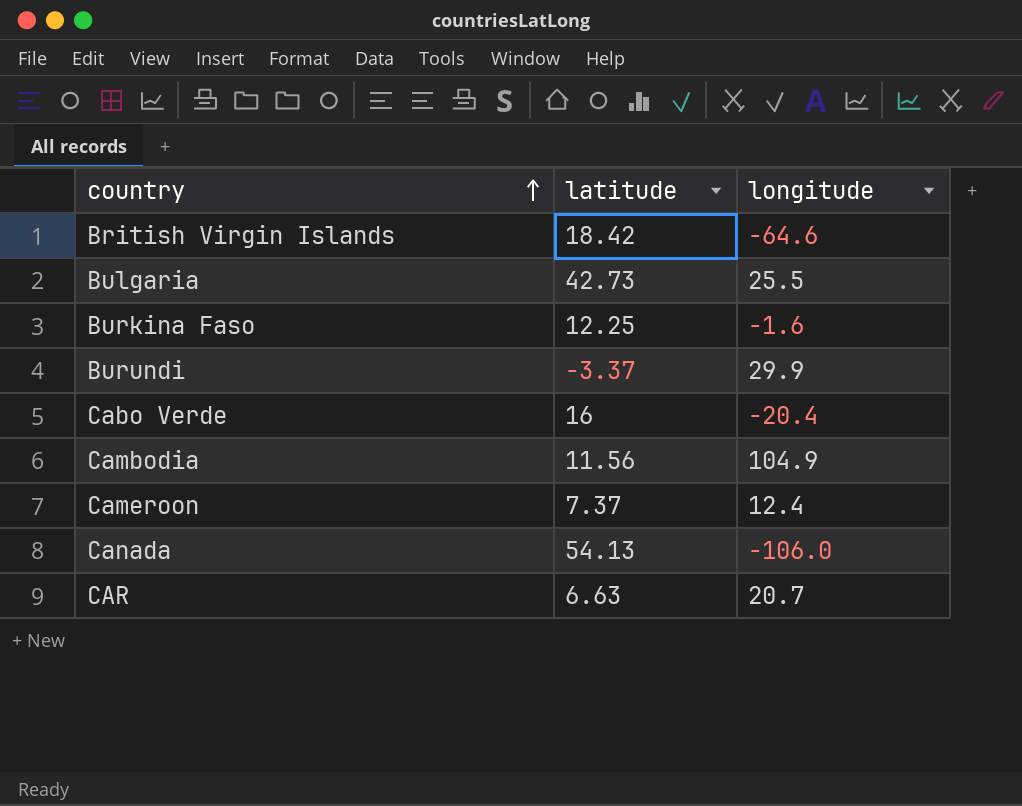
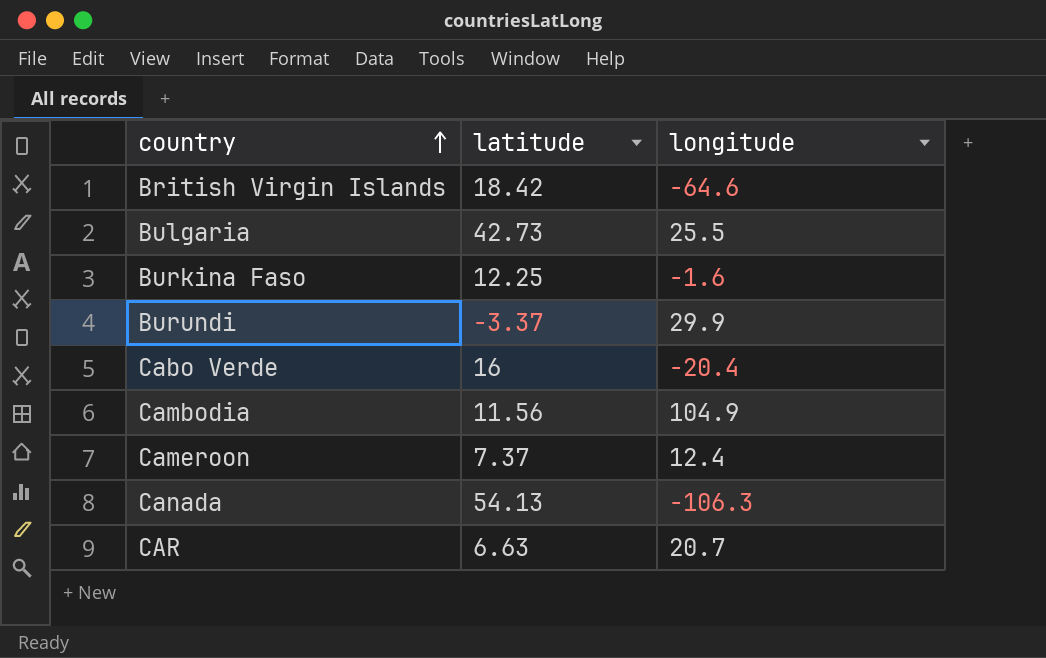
Canada | longitude: -106.0 -> -106.3

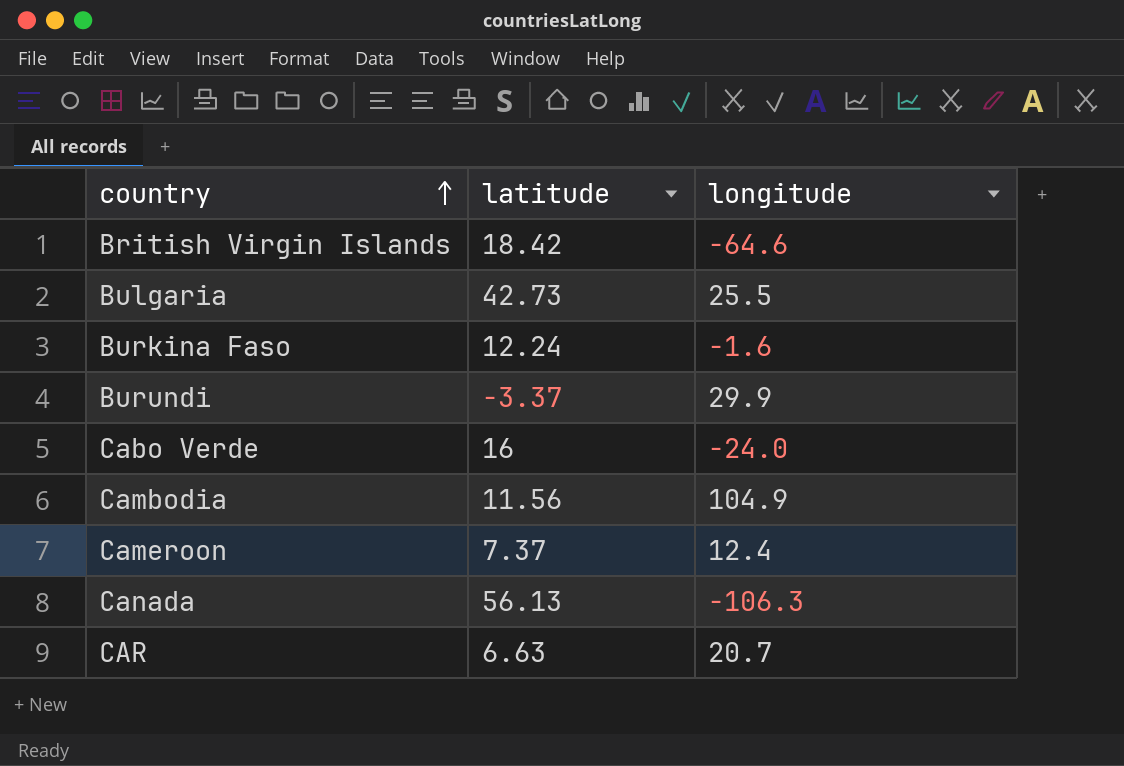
Burkina Faso | latitude: 12.25 -> 12.24
Cabo Verde | longitude: -20.4 -> -24.0
Canada | latitude: 54.13 -> 56.13

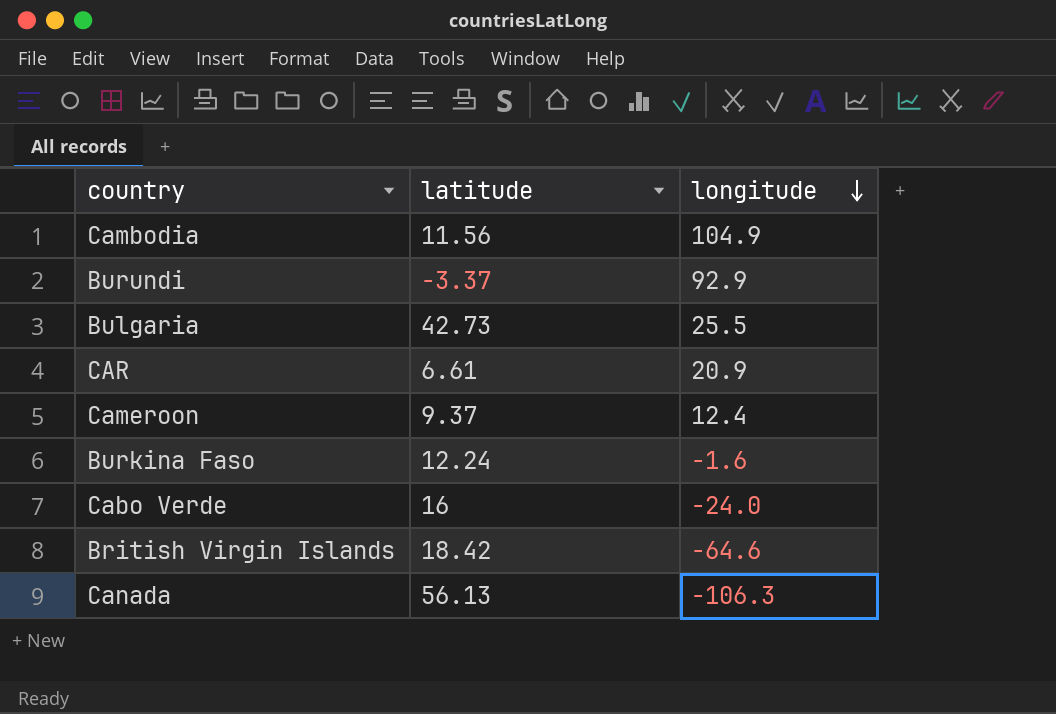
row order: country ascending -> longitude descending
Burundi | longitude: 29.9 -> 92.9
CAR | latitude: 6.63 -> 6.61
CAR | longitude: 20.7 -> 20.9
Cameroon | latitude: 7.37 -> 9.37

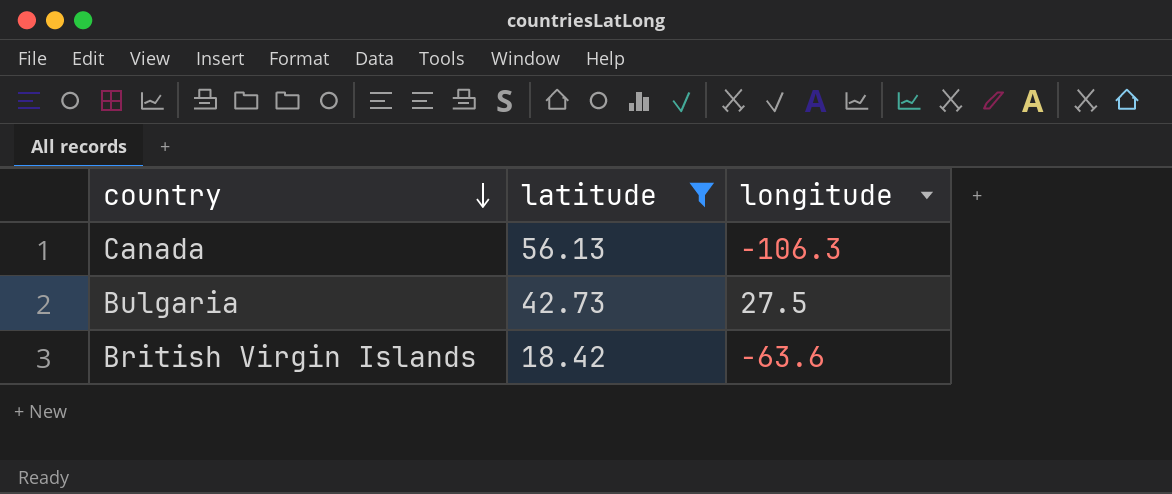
filter: none -> latitude >= 18.42
row order: longitude descending -> country descending
Bulgaria | longitude: 25.5 -> 27.5
British Virgin Islands | longitude: -64.6 -> -63.6

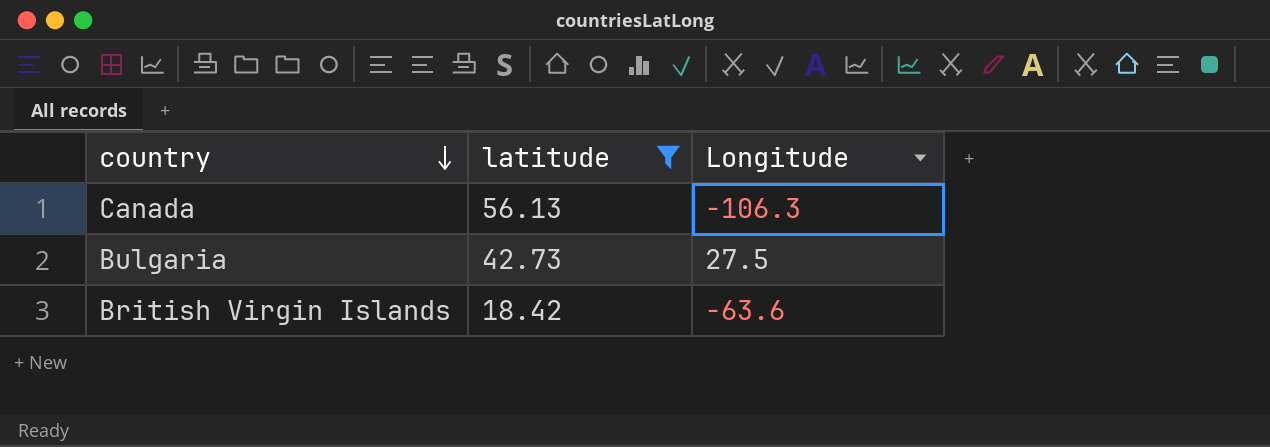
column name: longitude -> Longitude

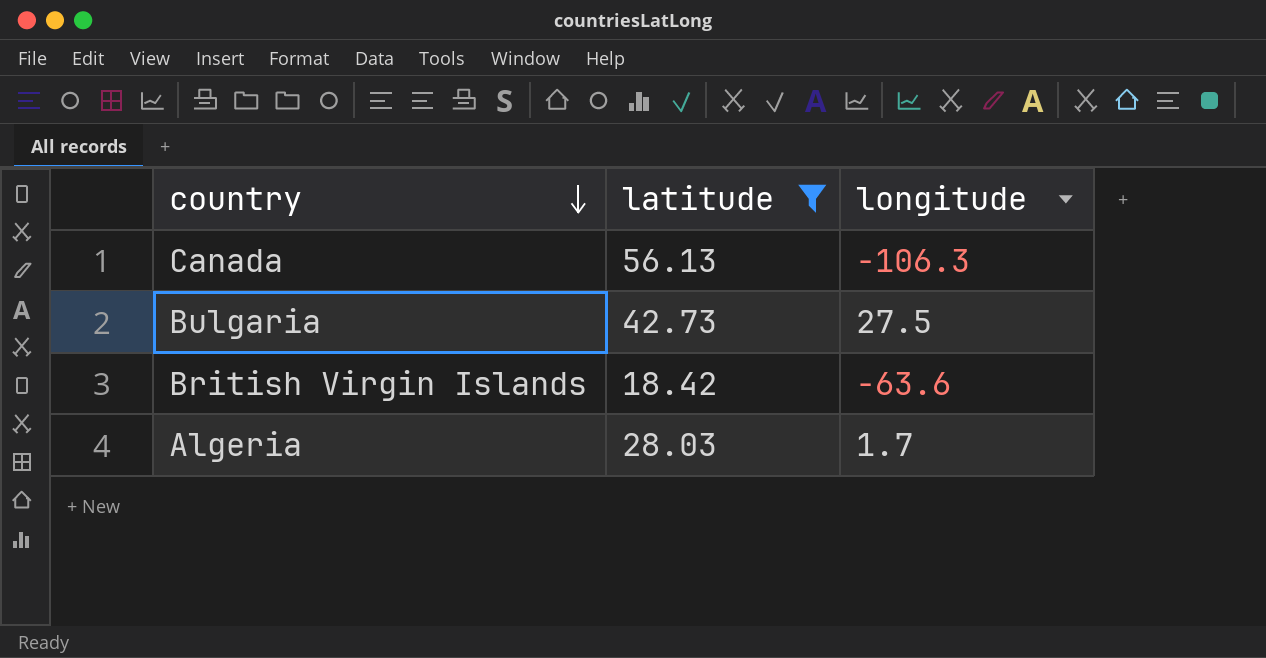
column name: Longitude -> longitude
row Algeria: none -> 28.03 | 1.7

